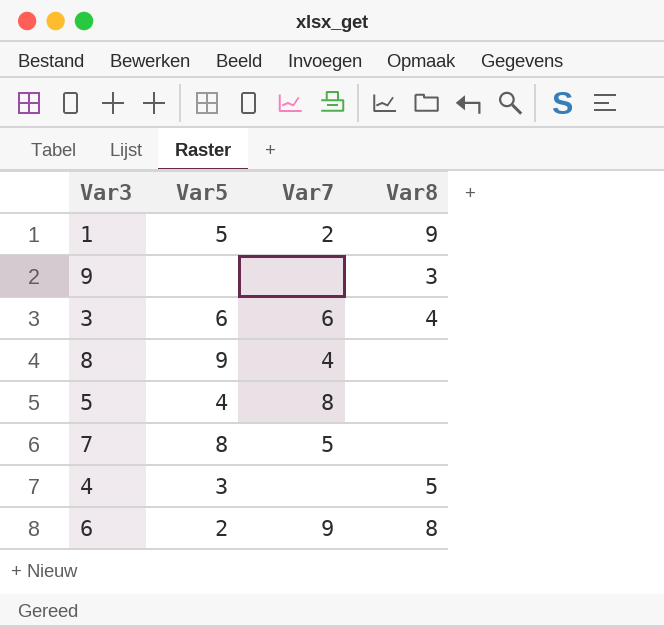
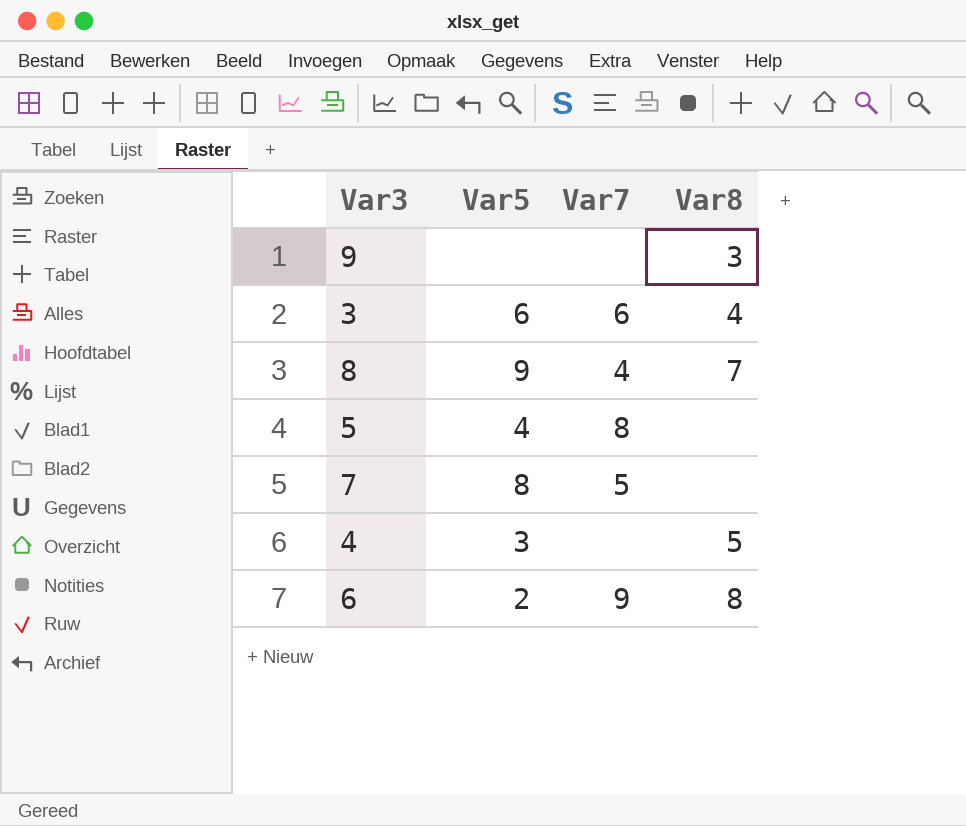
row 1: 5 | 2 | 9 -> none
8 | Var8: none -> 7

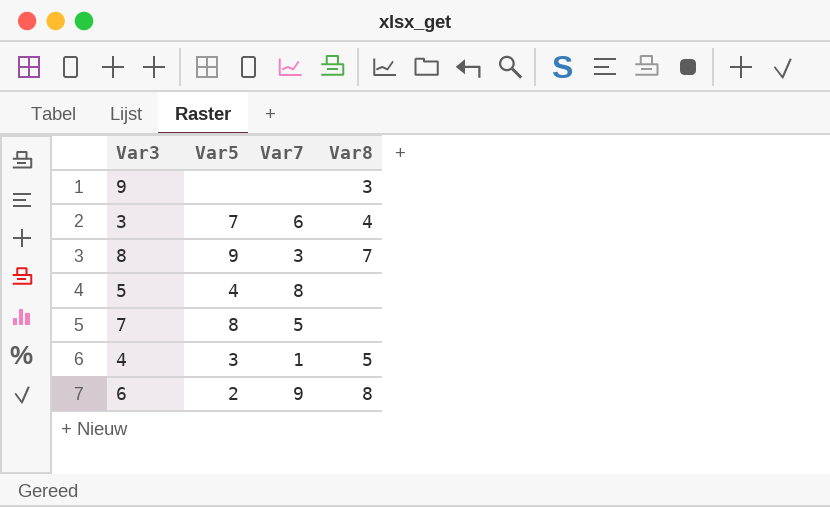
3 | Var5: 6 -> 7
8 | Var7: 4 -> 3
4 | Var7: none -> 1

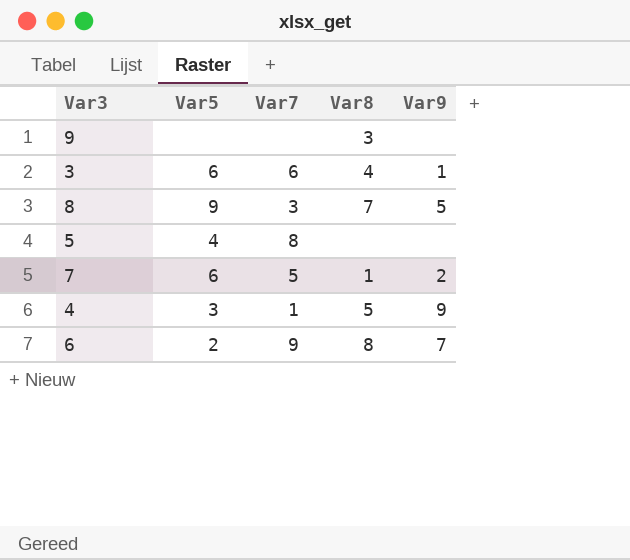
column Var9 | position: none -> 5
3 | Var5: 7 -> 6
7 | Var5: 8 -> 6
7 | Var8: none -> 1

